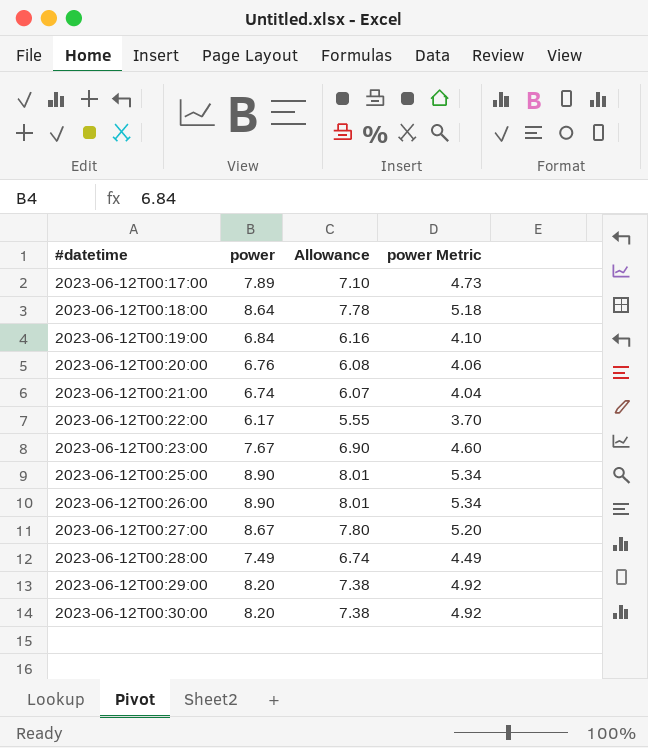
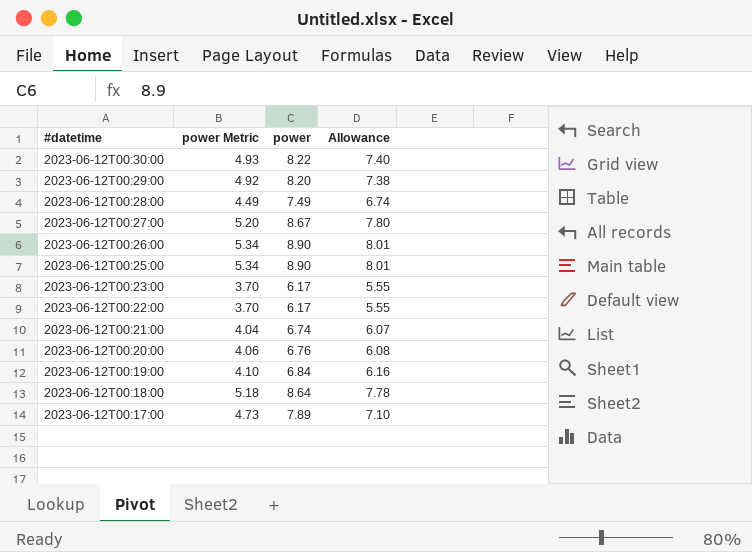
row order: #datetime ascending -> #datetime descending
column power Metric | position: 4 -> 2
2023-06-12T00:30:00 | power Metric: 4.92 -> 4.93
2023-06-12T00:30:00 | power: 8.20 -> 8.22
2023-06-12T00:30:00 | Allowance: 7.38 -> 7.40
2023-06-12T00:23:00 | power Metric: 4.60 -> 3.70
2023-06-12T00:23:00 | power: 7.67 -> 6.17
2023-06-12T00:23:00 | Allowance: 6.90 -> 5.55

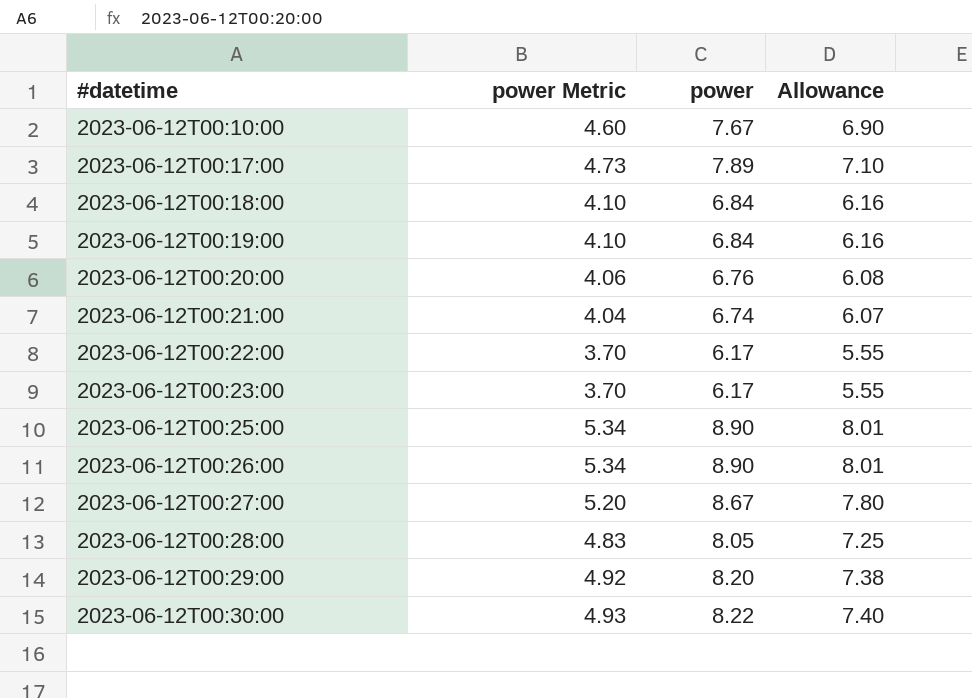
row order: #datetime descending -> #datetime ascending
row 2023-06-12T00:10:00: none -> 4.60 | 7.67 | 6.90
2023-06-12T00:18:00 | power Metric: 5.18 -> 4.10
2023-06-12T00:18:00 | power: 8.64 -> 6.84
2023-06-12T00:18:00 | Allowance: 7.78 -> 6.16
2023-06-12T00:28:00 | power Metric: 4.49 -> 4.83
2023-06-12T00:28:00 | power: 7.49 -> 8.05
2023-06-12T00:28:00 | Allowance: 6.74 -> 7.25

